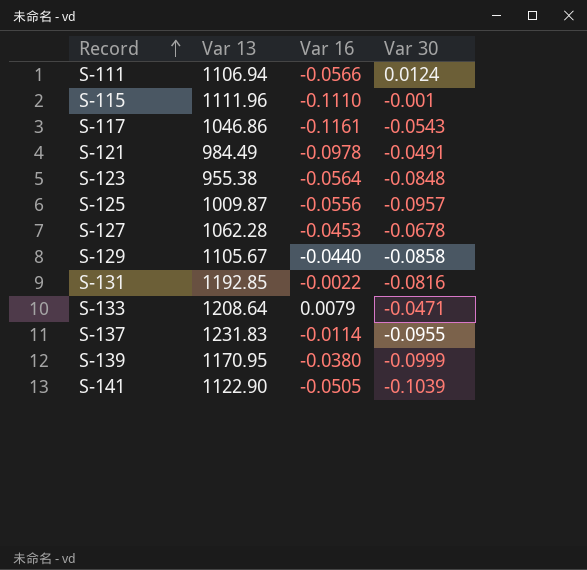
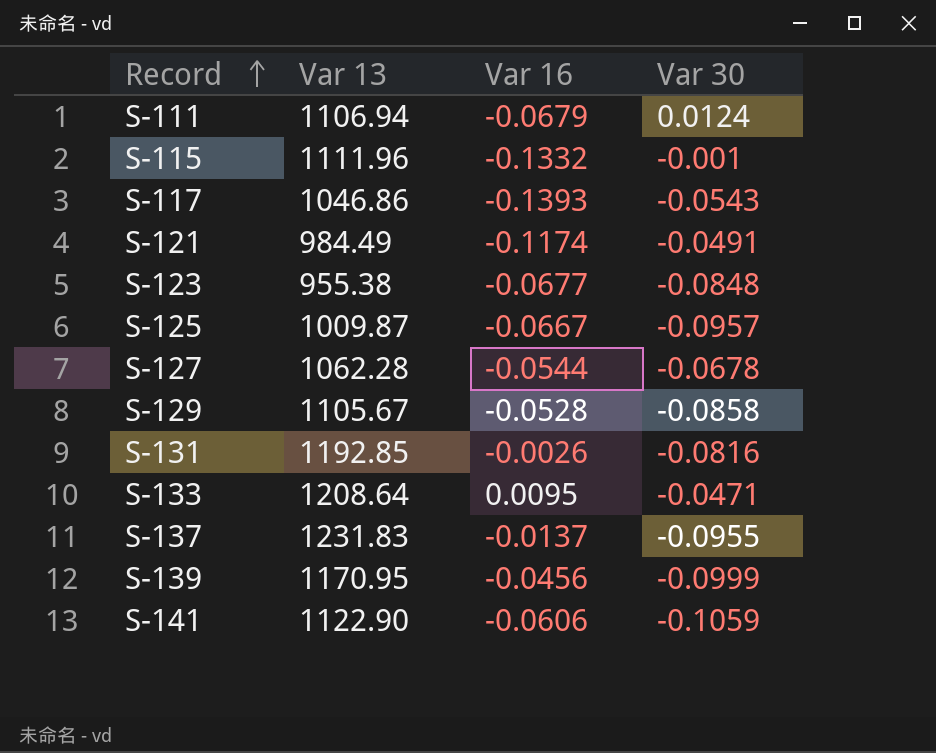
S-111 | Var 16: -0.0566 -> -0.0679
S-115 | Var 16: -0.1110 -> -0.1332
S-117 | Var 16: -0.1161 -> -0.1393
S-121 | Var 16: -0.0978 -> -0.1174
S-123 | Var 16: -0.0564 -> -0.0677
S-125 | Var 16: -0.0556 -> -0.0667
S-127 | Var 16: -0.0453 -> -0.0544
S-129 | Var 16: -0.0440 -> -0.0528
S-131 | Var 16: -0.0022 -> -0.0026
S-133 | Var 16: 0.0079 -> 0.0095
S-137 | Var 16: -0.0114 -> -0.0137
S-139 | Var 16: -0.0380 -> -0.0456
S-141 | Var 16: -0.0505 -> -0.0606
S-141 | Var 30: -0.1039 -> -0.1059

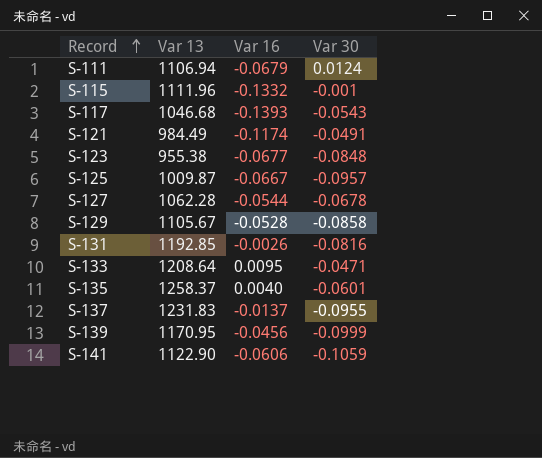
S-117 | Var 13: 1046.86 -> 1046.68
row S-135: none -> 1258.37 | 0.0040 | -0.0601

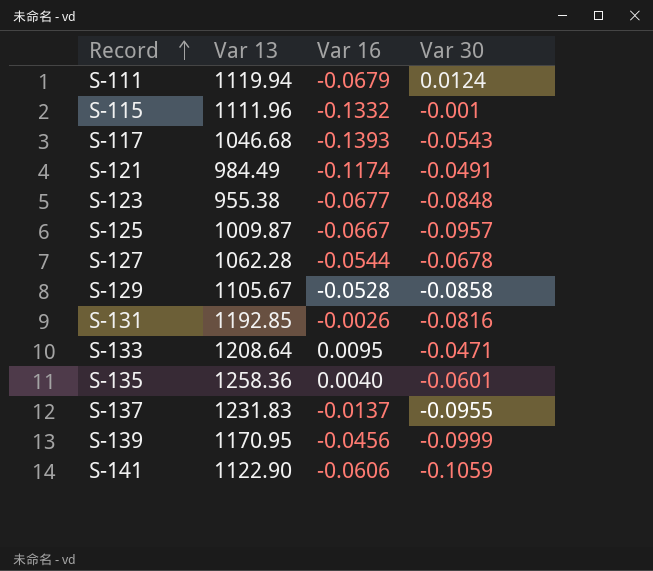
S-111 | Var 13: 1106.94 -> 1119.94
S-135 | Var 13: 1258.37 -> 1258.36

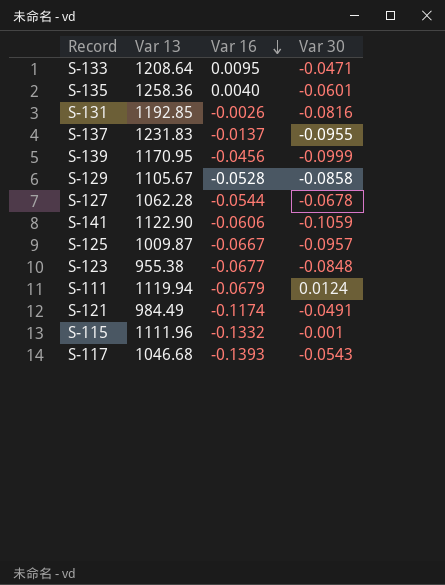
row order: Record ascending -> Var 16 descending

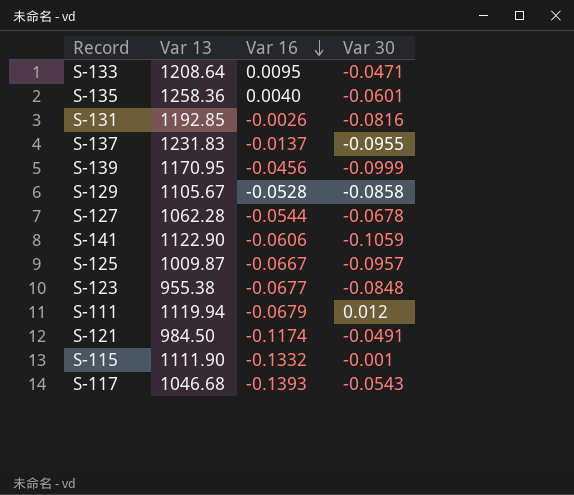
S-111 | Var 30: 0.0124 -> 0.012
S-121 | Var 13: 984.49 -> 984.50
S-115 | Var 13: 1111.96 -> 1111.90

